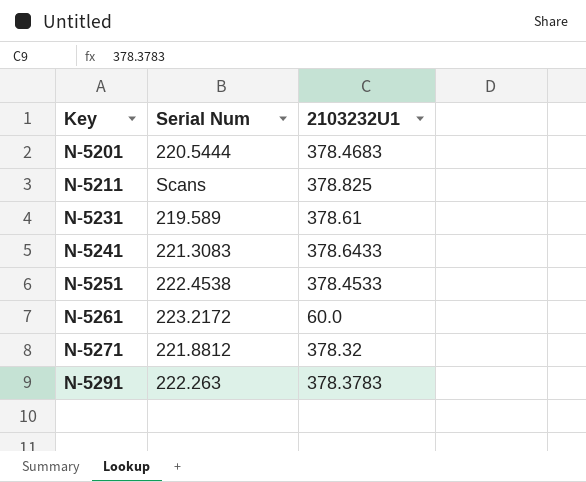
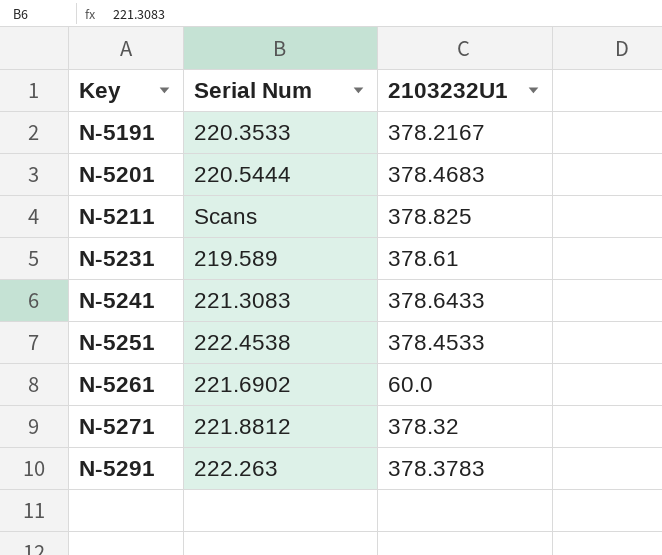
row N-5191: none -> 220.3533 | 378.2167
N-5261 | Serial Num: 223.2172 -> 221.6902

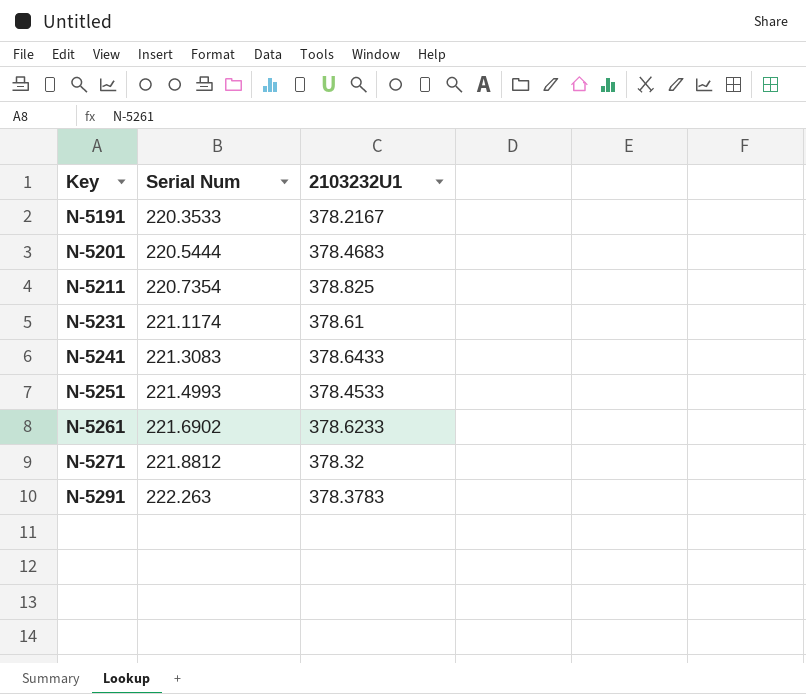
N-5211 | Serial Num: Scans -> 220.7354
N-5231 | Serial Num: 219.589 -> 221.1174
N-5251 | Serial Num: 222.4538 -> 221.4993
N-5261 | 2103232U1: 60.0 -> 378.6233

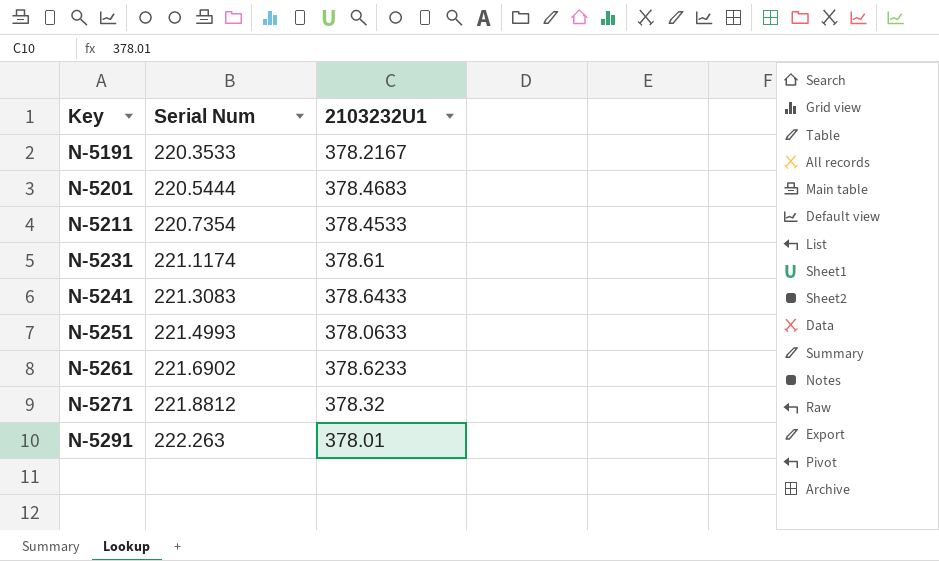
N-5211 | 2103232U1: 378.825 -> 378.4533
N-5251 | 2103232U1: 378.4533 -> 378.0633
N-5291 | 2103232U1: 378.3783 -> 378.01

